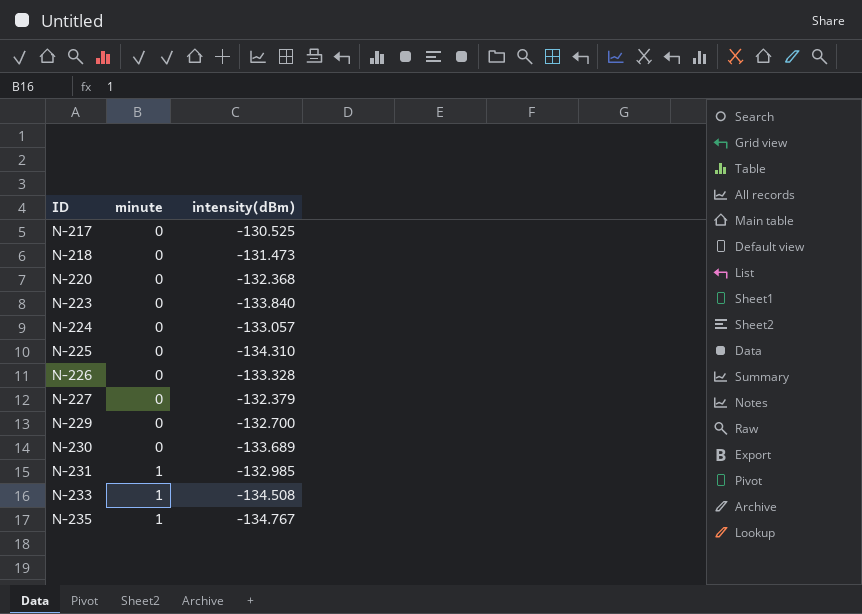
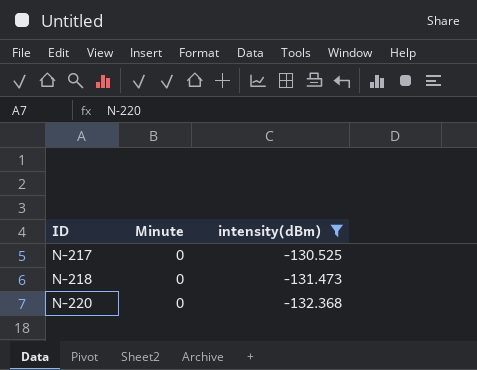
filter: none -> intensity(dBm) >= -132.368
column name: minute -> Minute

